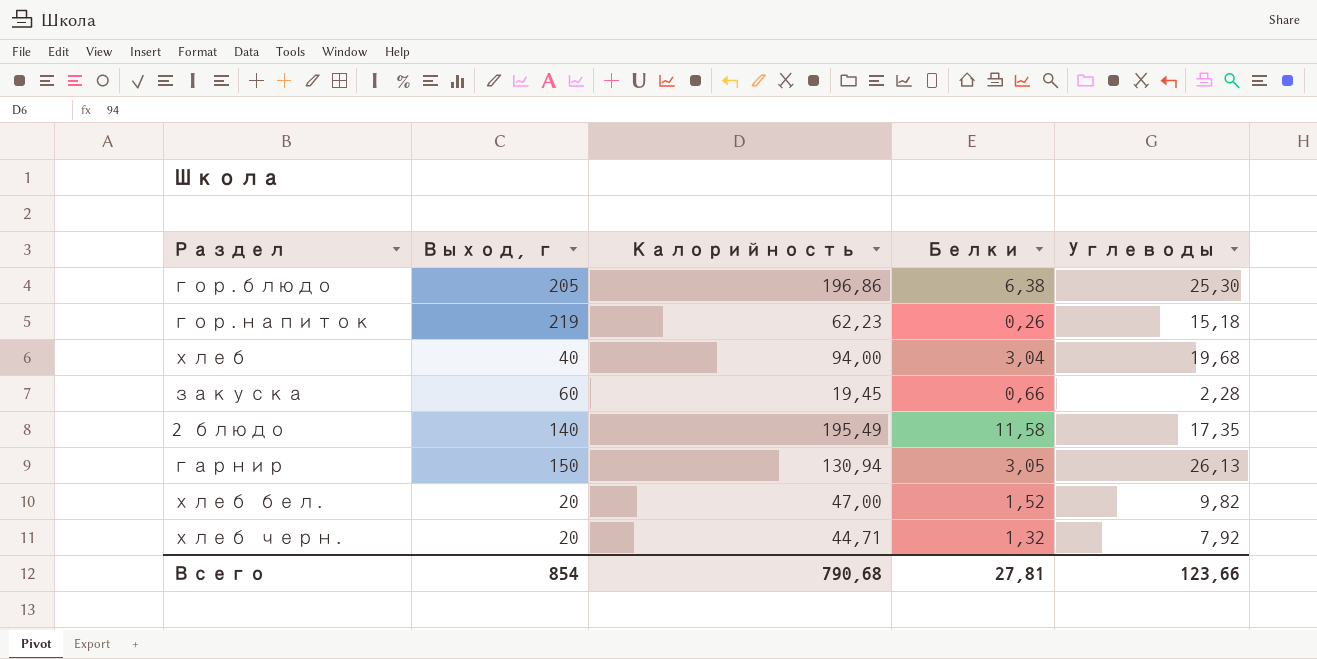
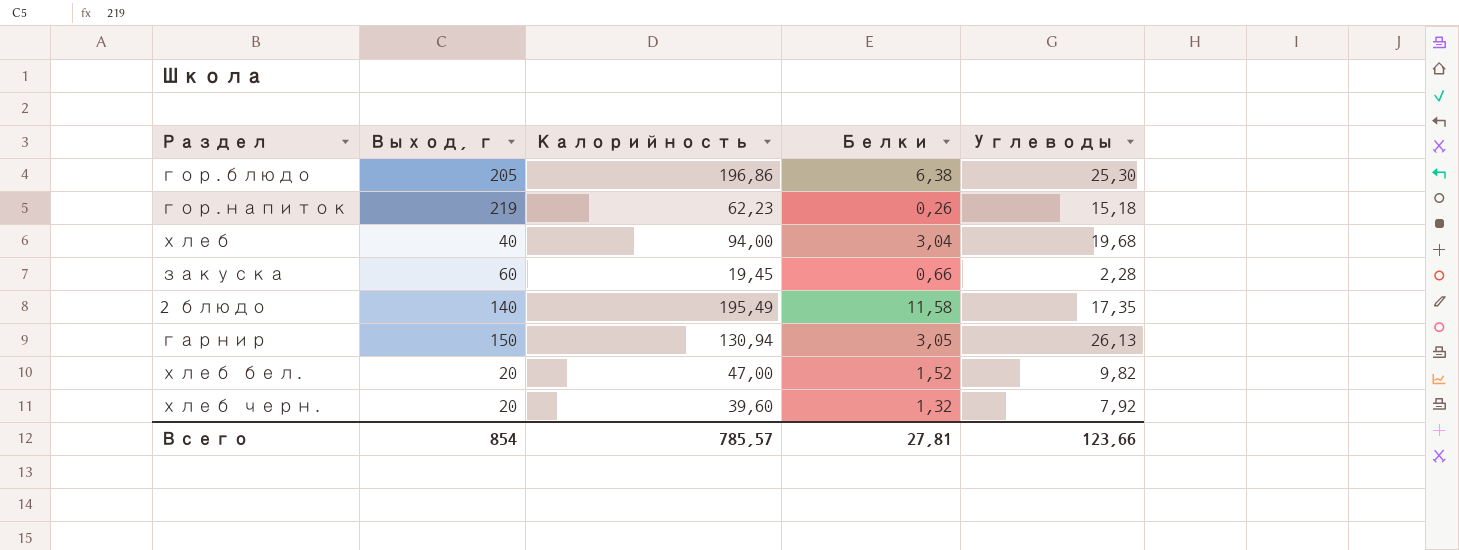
хлеб черн. | Калорийность: 44,71 -> 39,60
Всего | Калорийность: 790,68 -> 785,57

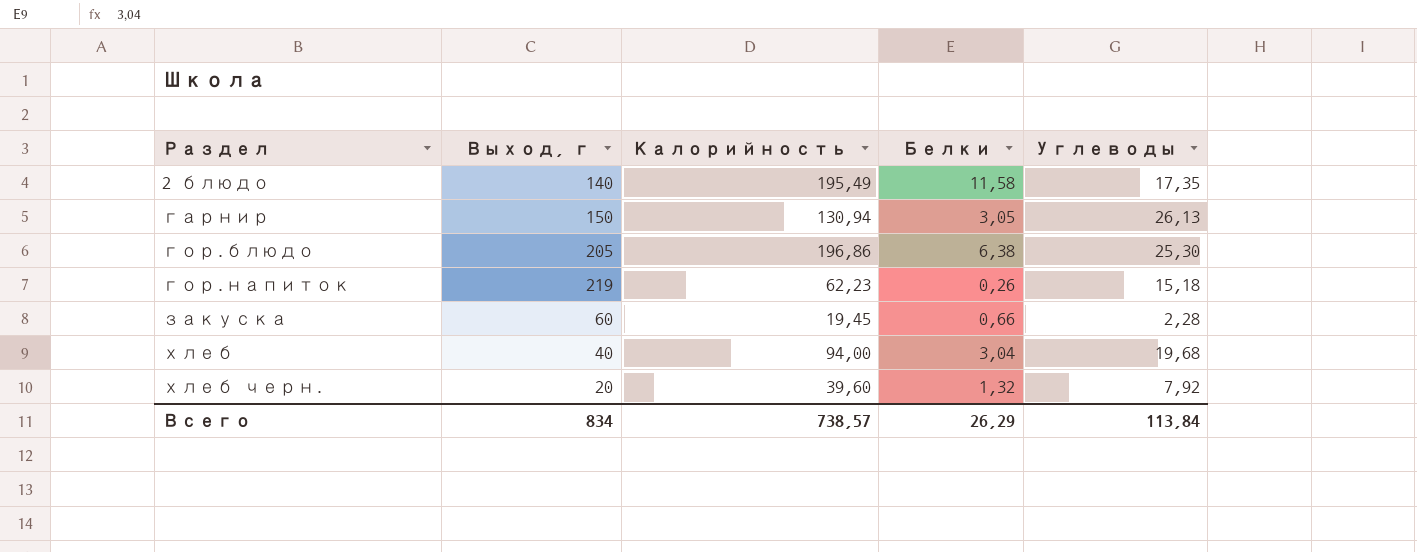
row order: none -> Раздел ascending
row хлеб бел.: 20 | 47,00 | 1,52 | 9,82 -> none
Всего | Выход, г: 854 -> 834
Всего | Калорийность: 785,57 -> 738,57
Всего | Белки: 27,81 -> 26,29
Всего | Углеводы: 123,66 -> 113,84

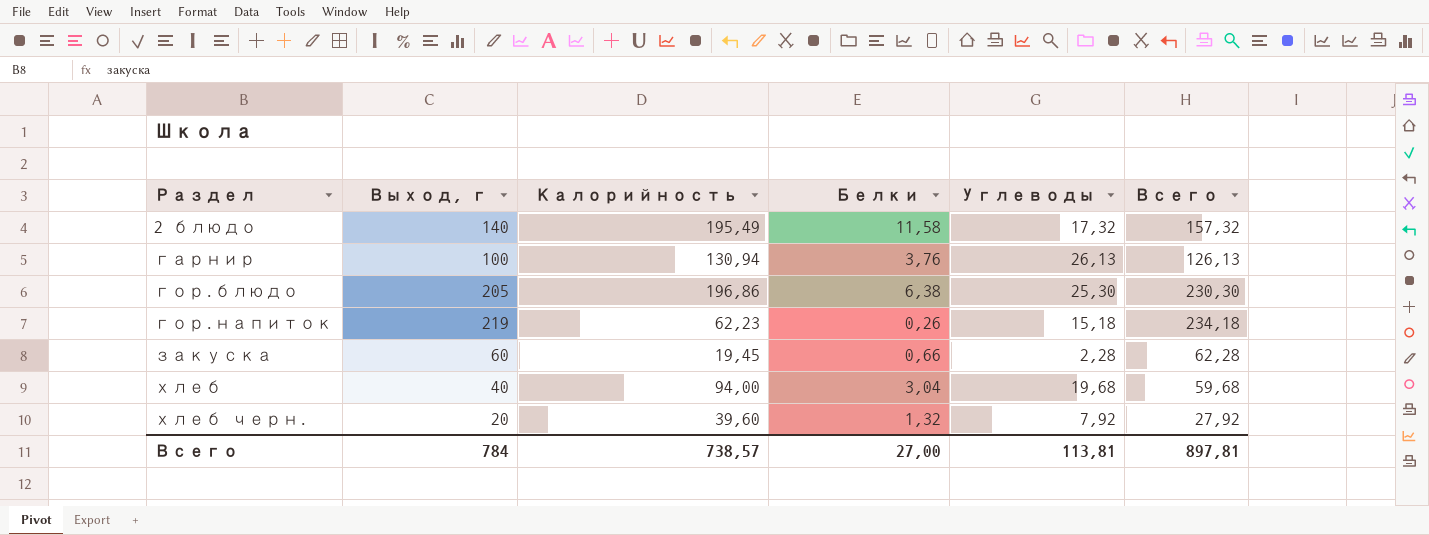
column Всего | formula: none -> [Выход, г] + [Углеводы]
2 блюдо | Углеводы: 17,35 -> 17,32
гарнир | Выход, г: 150 -> 100
гарнир | Белки: 3,05 -> 3,76
Всего | Выход, г: 834 -> 784
Всего | Белки: 26,29 -> 27,00
Всего | Углеводы: 113,84 -> 113,81

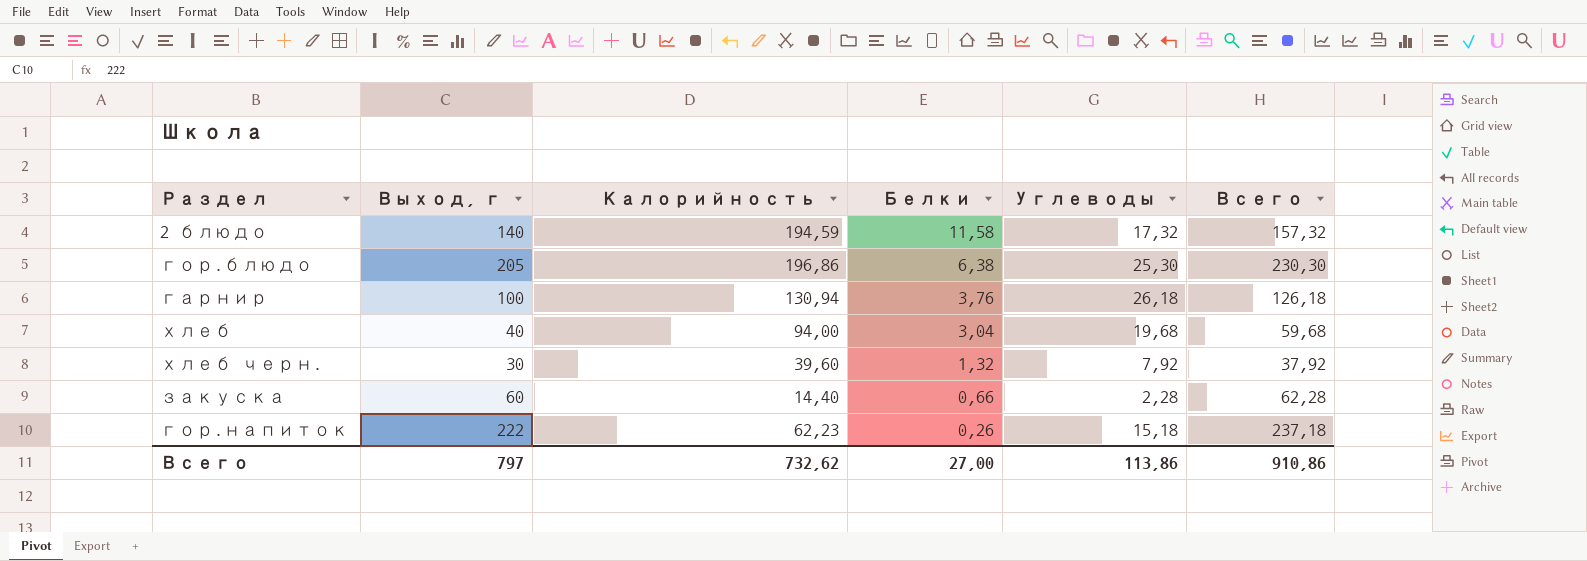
row order: Раздел ascending -> Белки descending
2 блюдо | Калорийность: 195,49 -> 194,59
гарнир | Углеводы: 26,13 -> 26,18
гарнир | Всего: 126,13 -> 126,18
хлеб черн. | Выход, г: 20 -> 30
хлеб черн. | Всего: 27,92 -> 37,92
закуска | Калорийность: 19,45 -> 14,40
гор.напиток | Выход, г: 219 -> 222
гор.напиток | Всего: 234,18 -> 237,18
Всего | Выход, г: 784 -> 797
Всего | Калорийность: 738,57 -> 732,62
Всего | Углеводы: 113,81 -> 113,86
Всего | Всего: 897,81 -> 910,86

